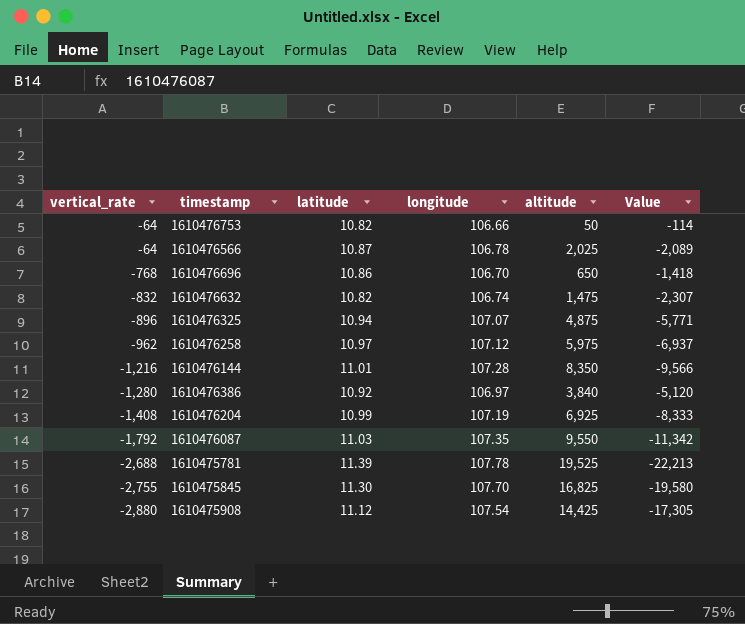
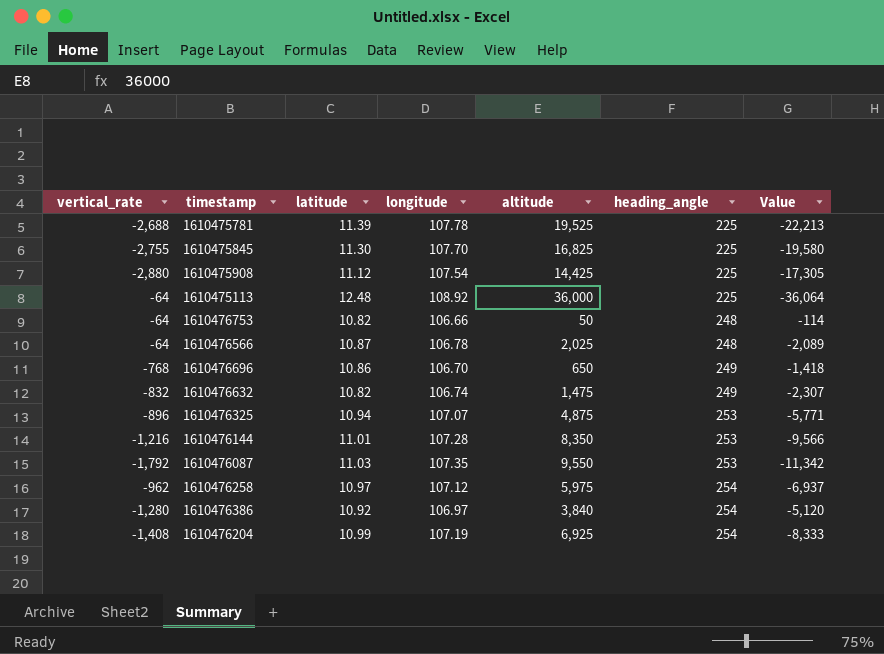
row order: vertical_rate descending -> heading_angle ascending
column heading_angle | position: none -> 6
row 1610475113: none -> -64 | 12.48 | 108.92 | 36,000 | 225 | -36,064

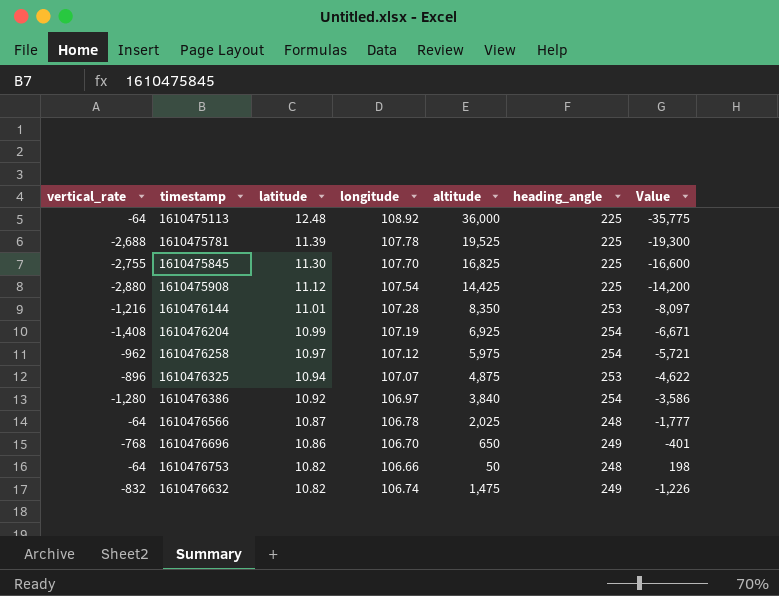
row order: heading_angle ascending -> latitude descending
column Value | formula: [vertical_rate] - [altitude] -> [heading_angle] - [altitude]
row 1610476087: -1,792 | 11.03 | 107.35 | 9,550 | 253 | -11,342 -> none

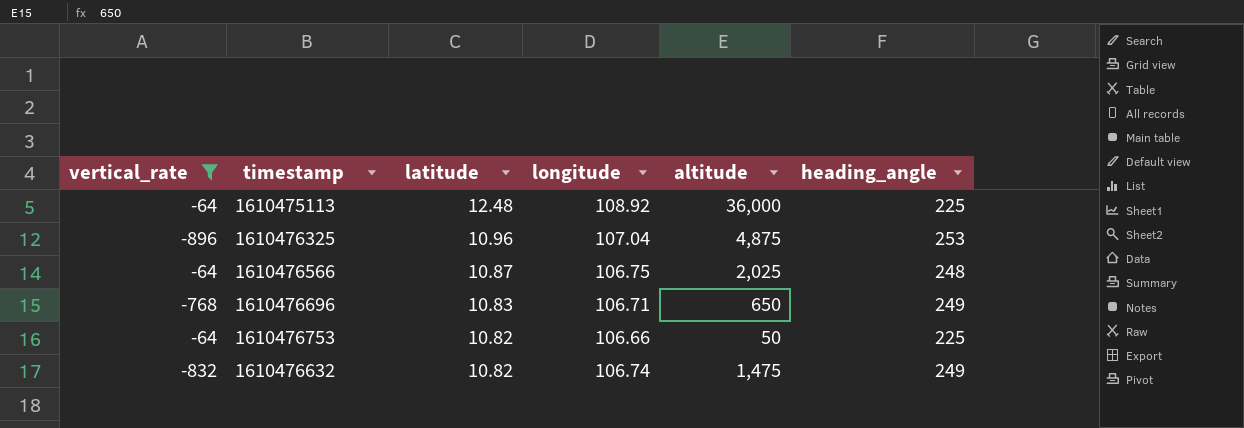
filter: none -> vertical_rate >= -896
column Value | formula: [heading_angle] - [altitude] -> none
1610476325 | latitude: 10.94 -> 10.96
1610476325 | longitude: 107.07 -> 107.04
1610476566 | longitude: 106.78 -> 106.75
1610476696 | latitude: 10.86 -> 10.83
1610476696 | longitude: 106.70 -> 106.71
1610476753 | heading_angle: 248 -> 225

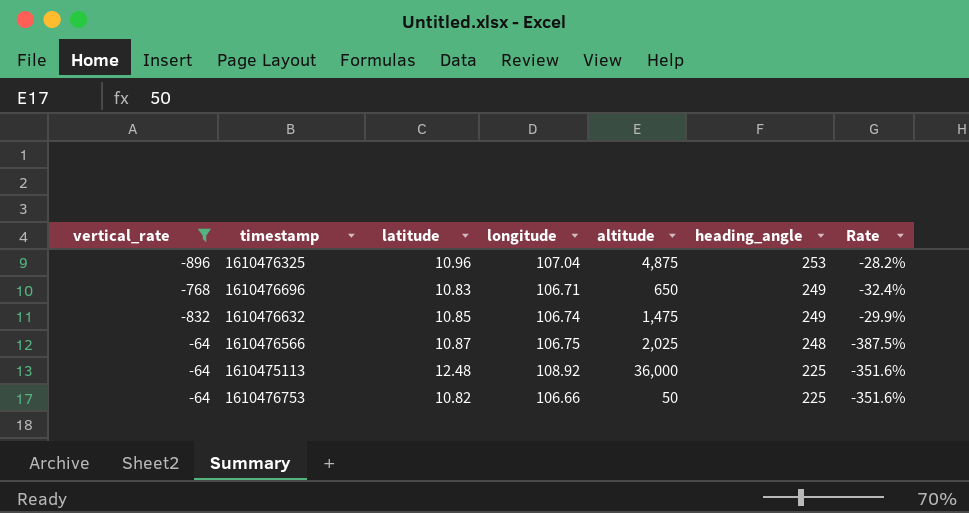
row order: latitude descending -> heading_angle descending
column Rate | formula: none -> [heading_angle] / [vertical_rate]
1610476632 | latitude: 10.82 -> 10.85

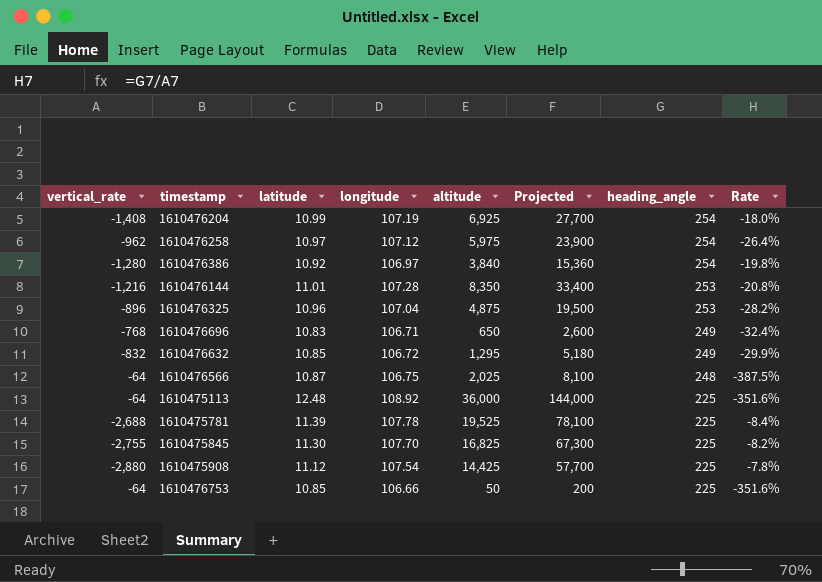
filter: vertical_rate >= -896 -> none
column Projected | formula: none -> [altitude] * 4
1610476632 | longitude: 106.74 -> 106.72
1610476632 | altitude: 1,475 -> 1,295
1610476753 | latitude: 10.82 -> 10.85

